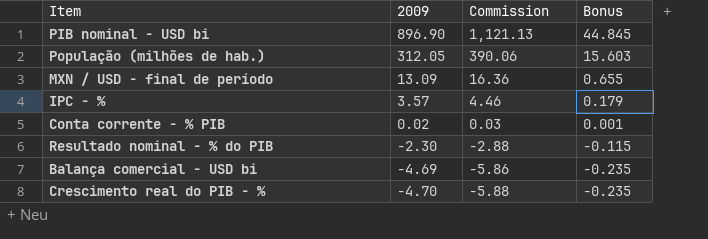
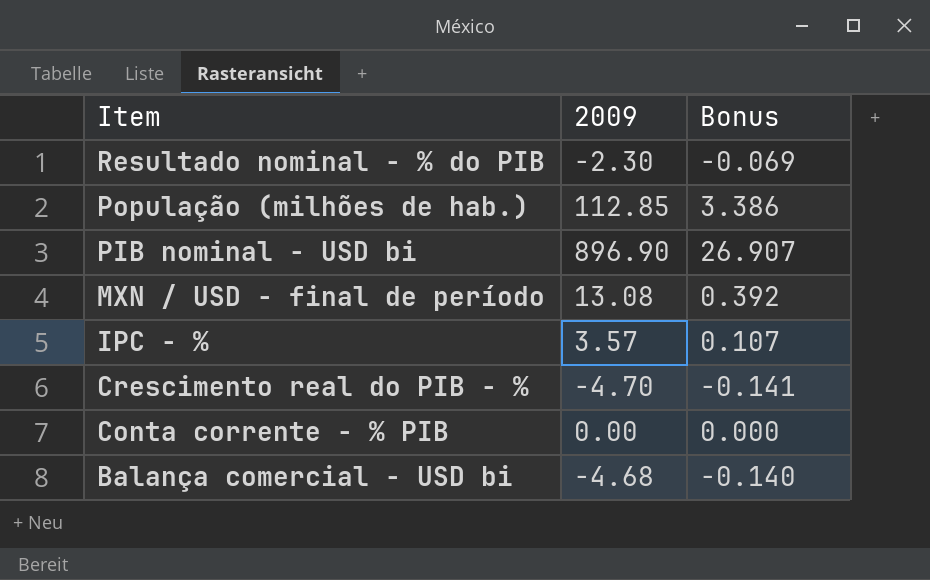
row order: 2009 descending -> Item descending
column Commission | formula: [2009] * 1.25 -> none
column Bonus | formula: [2009] * 0.05 -> [2009] * 0.03
População (milhões de hab.) | 2009: 312.05 -> 112.85
MXN / USD - final de período | 2009: 13.09 -> 13.08
Conta corrente - % PIB | 2009: 0.02 -> 0.00
Balança comercial - USD bi | 2009: -4.69 -> -4.68

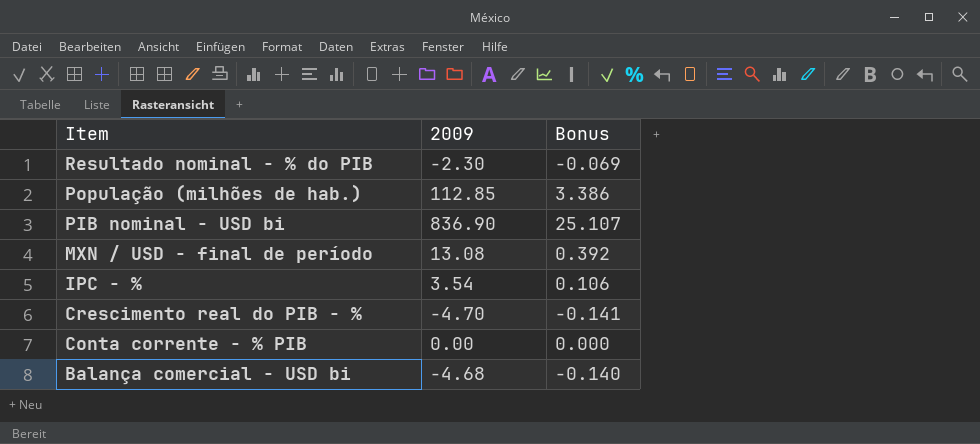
PIB nominal - USD bi | 2009: 896.90 -> 836.90
PIB nominal - USD bi | Bonus: 26.907 -> 25.107
IPC - % | 2009: 3.57 -> 3.54
IPC - % | Bonus: 0.107 -> 0.106

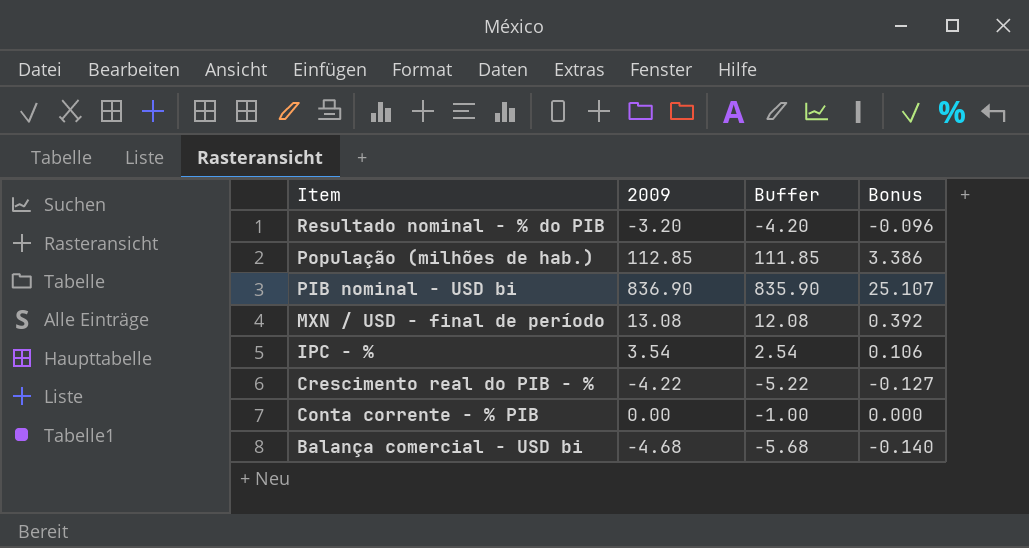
column Buffer | formula: none -> [2009] - 1
Resultado nominal - % do PIB | 2009: -2.30 -> -3.20
Resultado nominal - % do PIB | Bonus: -0.069 -> -0.096
Crescimento real do PIB - % | 2009: -4.70 -> -4.22
Crescimento real do PIB - % | Bonus: -0.141 -> -0.127

